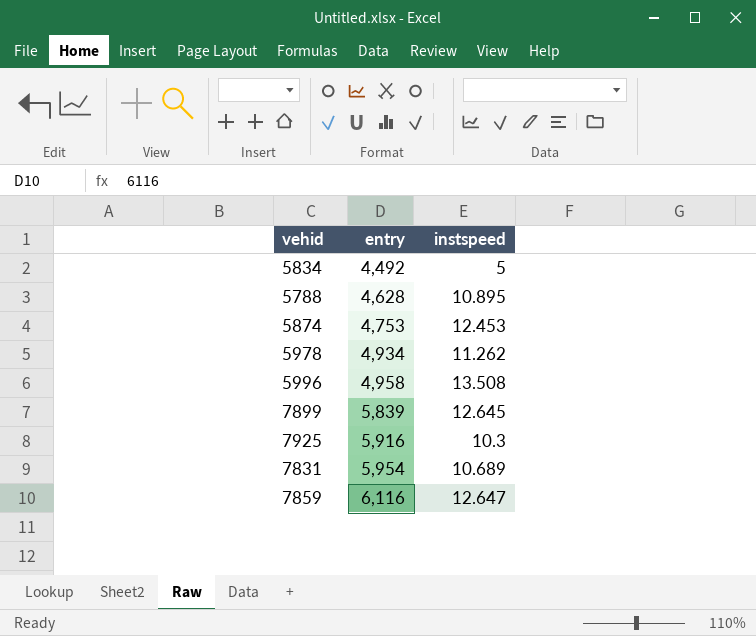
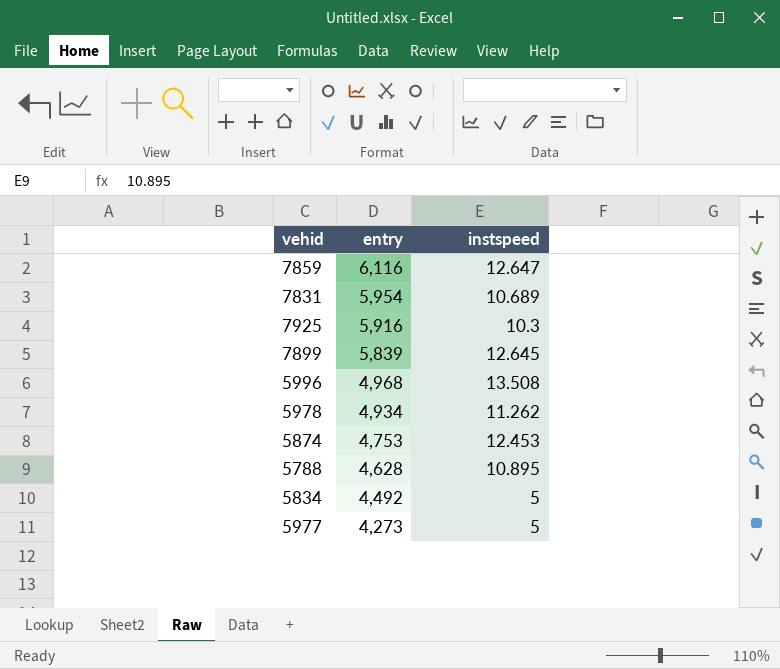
row order: entry ascending -> entry descending
5996 | entry: 4,958 -> 4,968
row 5977: none -> 4,273 | 5

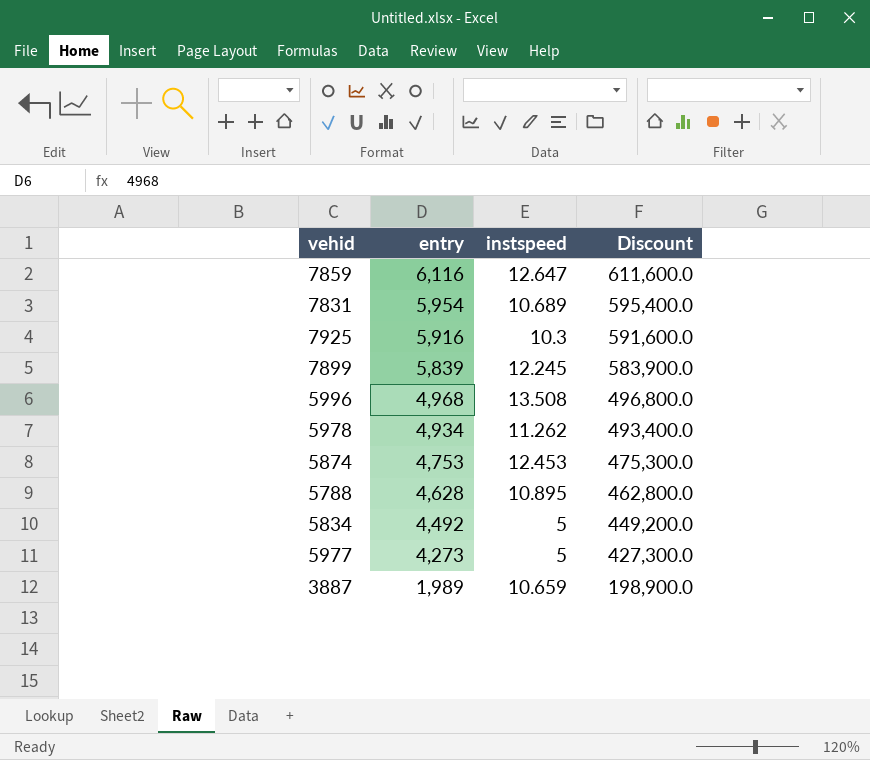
column Discount | formula: none -> [entry] * 100
7899 | instspeed: 12.645 -> 12.245
row 3887: none -> 1,989 | 10.659 | 198,900.0

